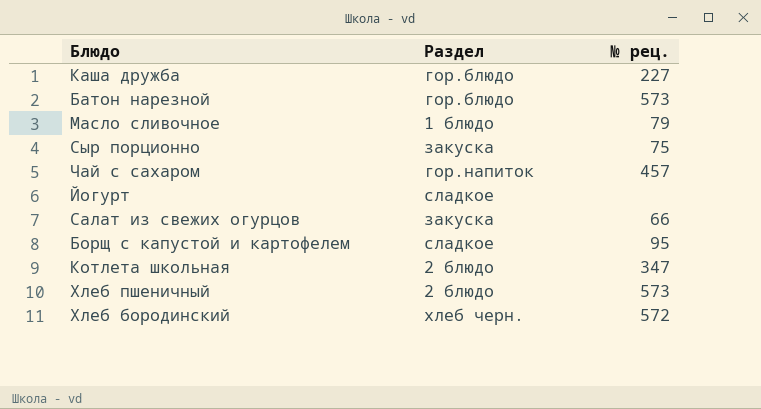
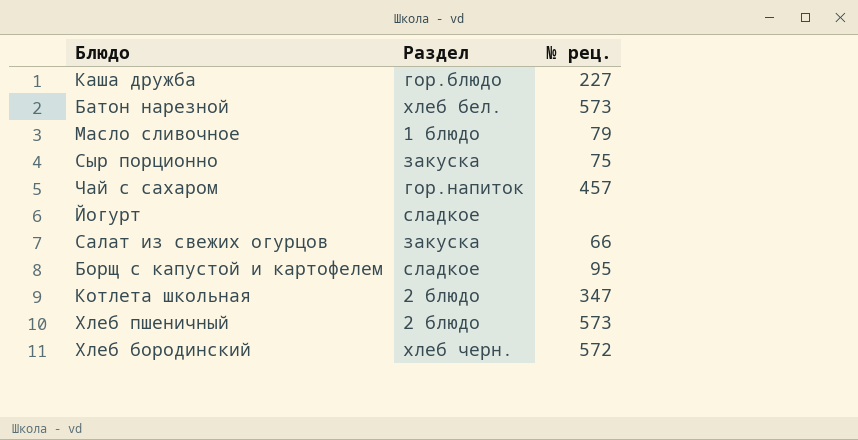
Батон нарезной | Раздел: гор.блюдо -> хлеб бел.

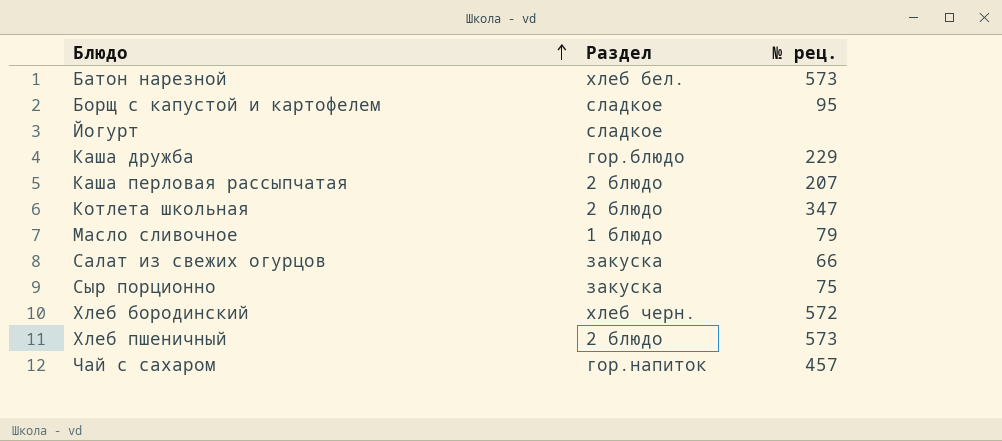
row order: none -> Блюдо ascending
Каша дружба | № рец.: 227 -> 229
row Каша перловая рассыпчатая: none -> 2 блюдо | 207

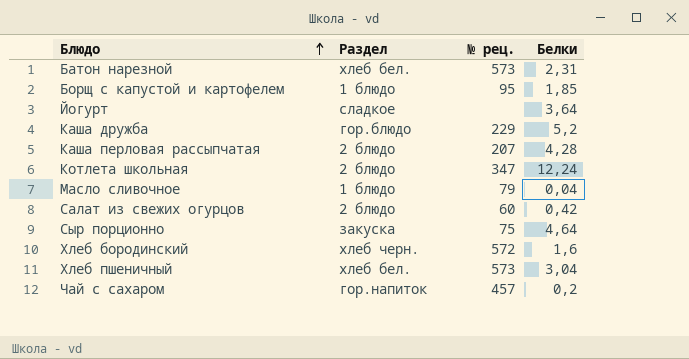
column Белки | position: none -> 4
Борщ с капустой и картофелем | Раздел: сладкое -> 1 блюдо
Салат из свежих огурцов | Раздел: закуска -> 2 блюдо
Салат из свежих огурцов | № рец.: 66 -> 60
Хлеб пшеничный | Раздел: 2 блюдо -> хлеб бел.

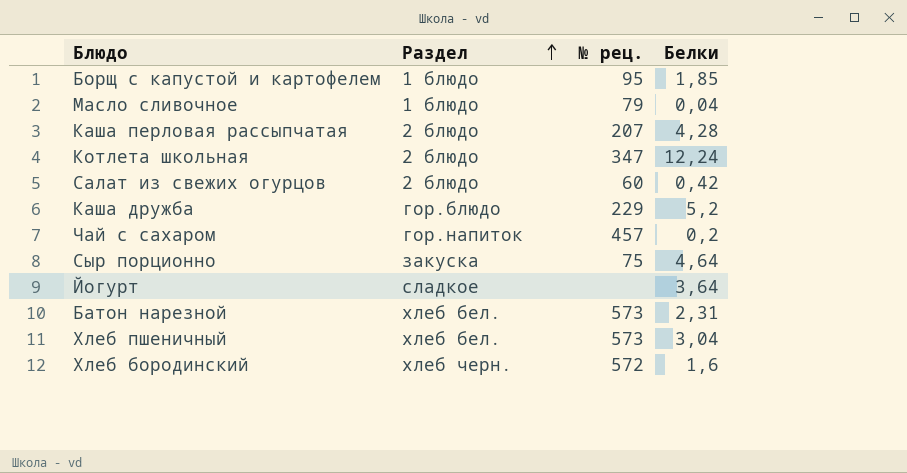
row order: Блюдо ascending -> Раздел ascending

